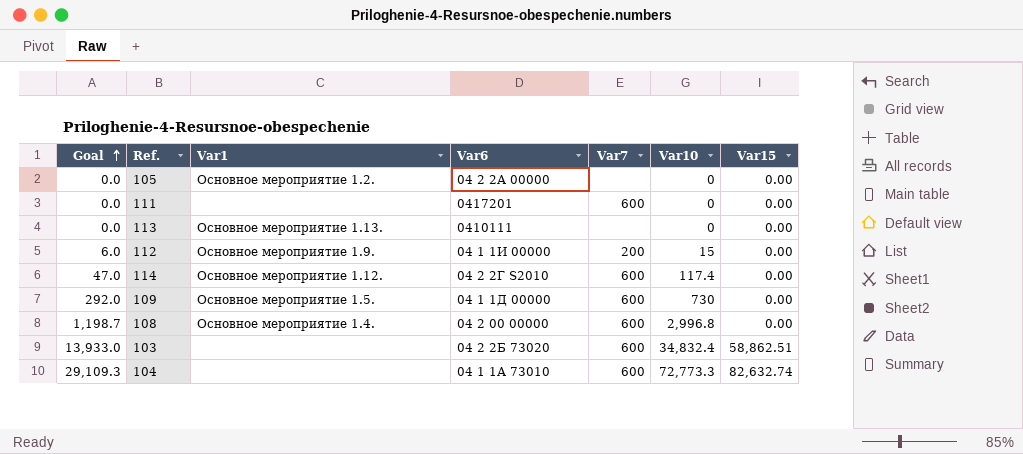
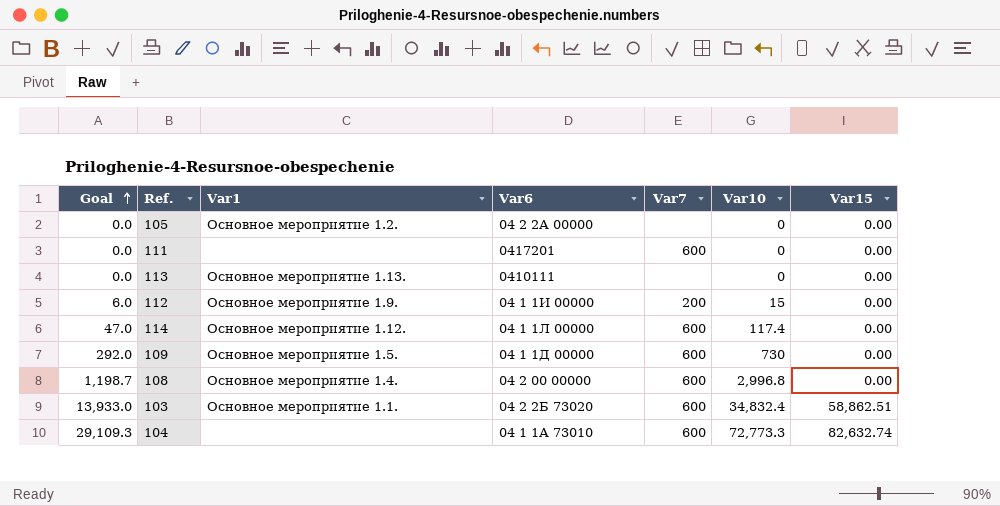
114 | Var6: 04 2 2Г S2010 -> 04 1 1Л 00000
103 | Var1: none -> Основное мероприятие 1.1.

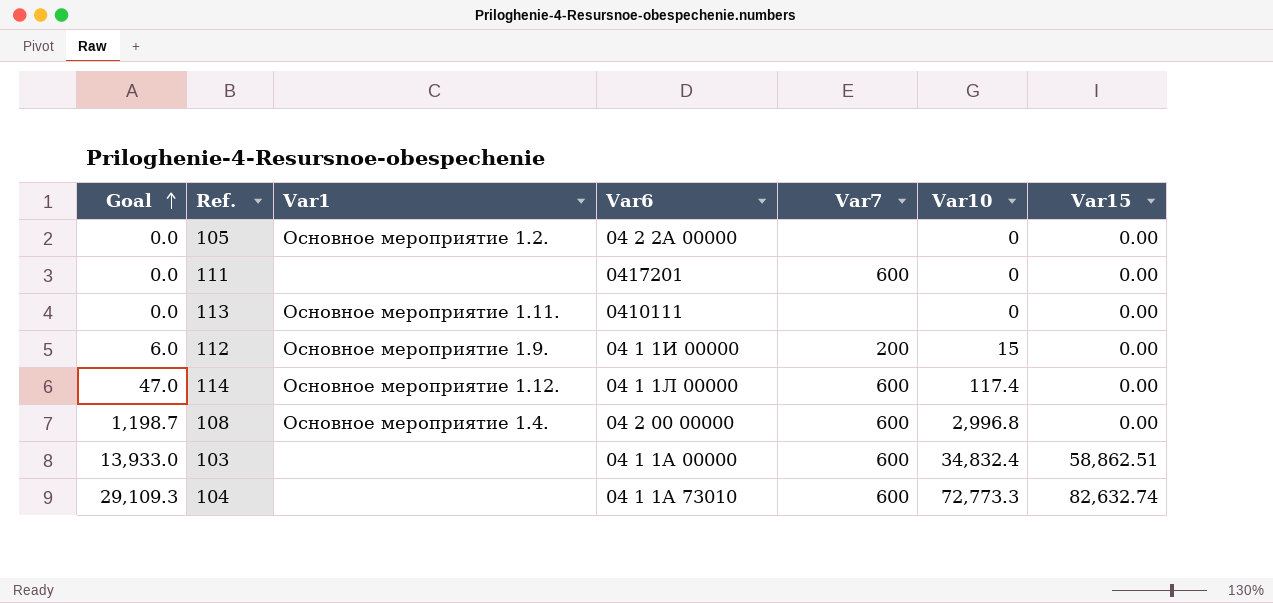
row 109: 292.0 | Основное мероприятие 1.5. | 04 1 1Д 00000 | 600 | 730 | 0.00 -> none
113 | Var1: Основное мероприятие 1.13. -> Основное мероприятие 1.11.
103 | Var1: Основное мероприятие 1.1. -> none
103 | Var6: 04 2 2Б 73020 -> 04 1 1А 00000

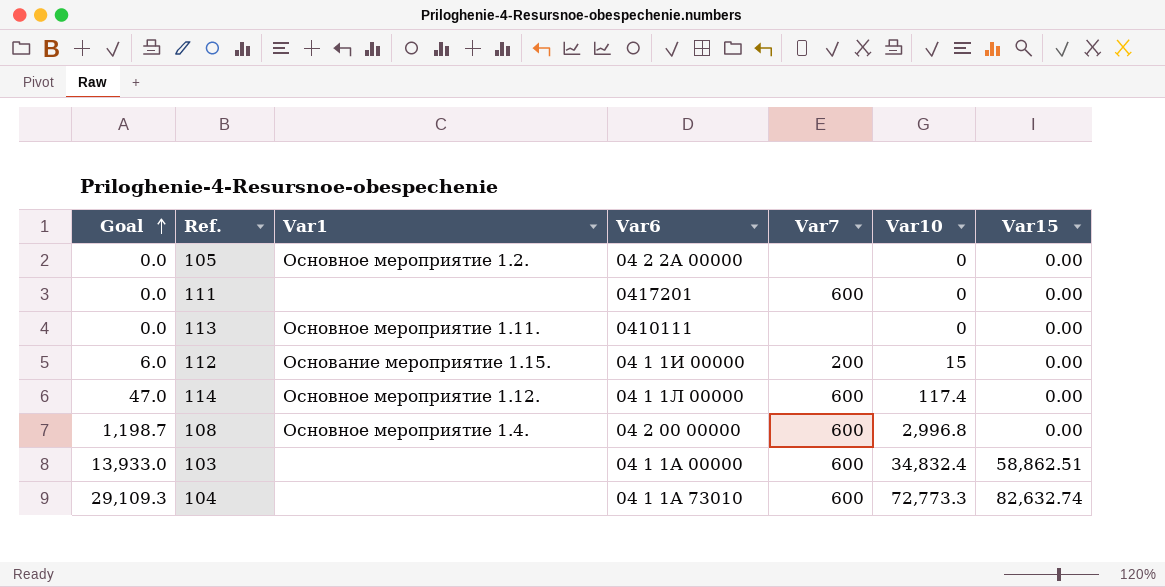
112 | Var1: Основное мероприятие 1.9. -> Основание мероприятие 1.15.

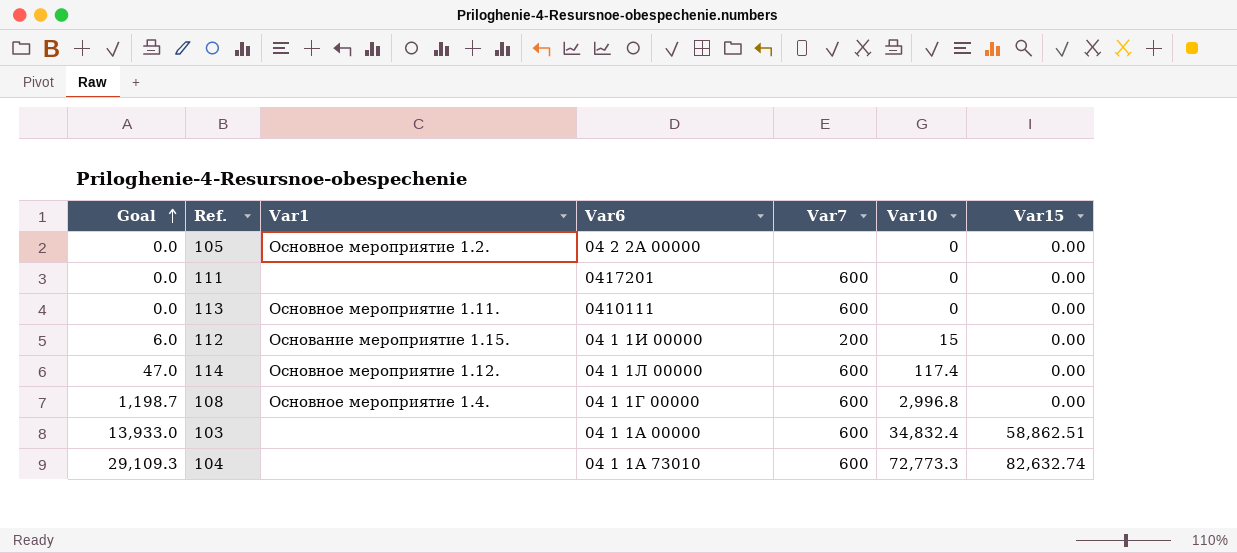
113 | Var7: none -> 600
108 | Var6: 04 2 00 00000 -> 04 1 1Г 00000

